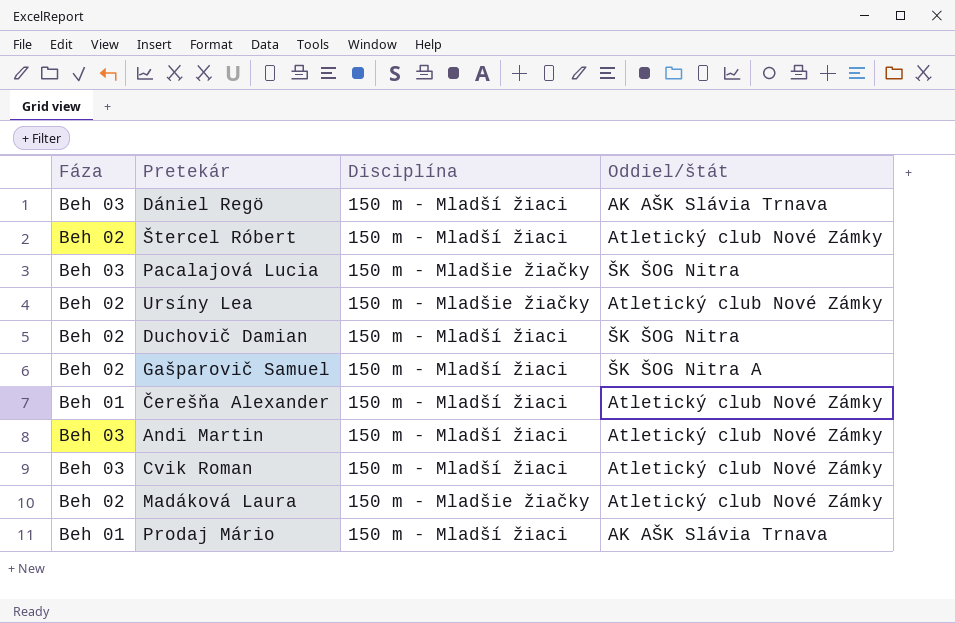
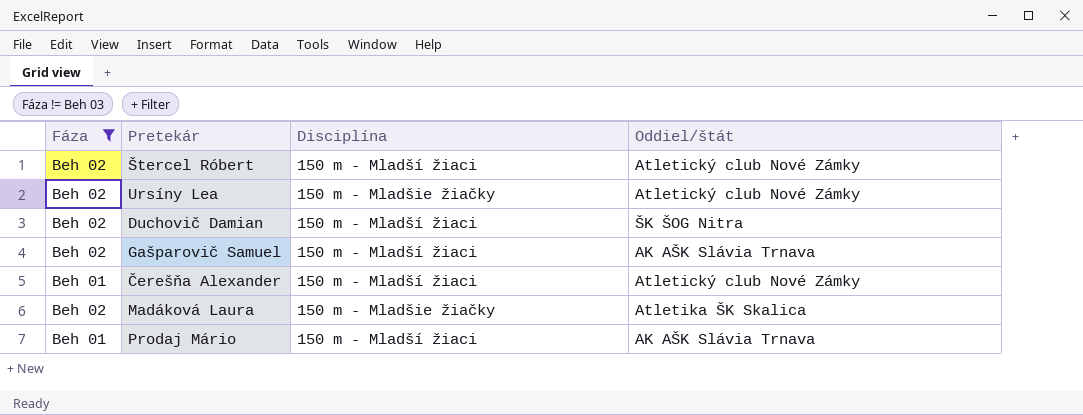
filter: none -> Fáza != Beh 03
Gašparovič Samuel | Oddiel/štát: ŠK ŠOG Nitra A -> AK AŠK Slávia Trnava
Madáková Laura | Oddiel/štát: Atletický club Nové Zámky -> Atletika ŠK Skalica

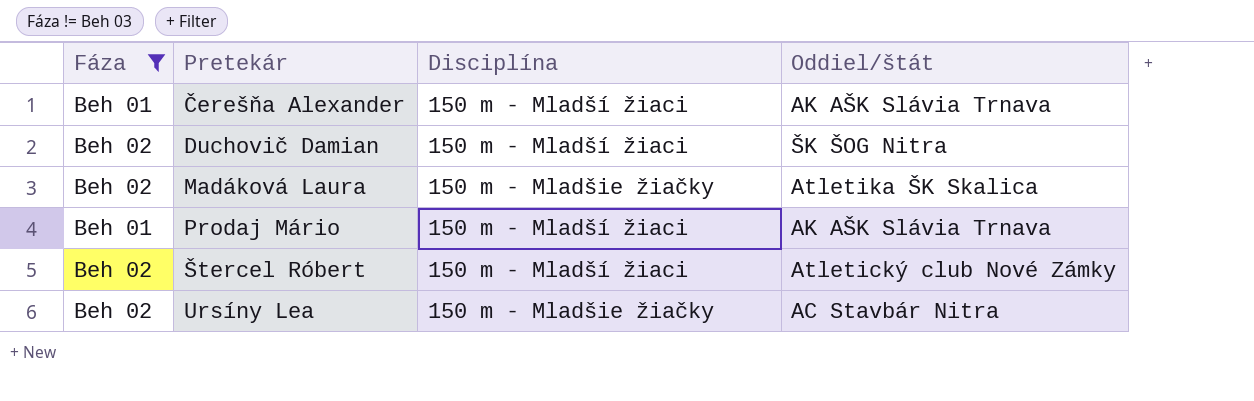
row order: none -> Pretekár ascending
row Gašparovič Samuel: Beh 02 | 150 m - Mladší žiaci | AK AŠK Slávia Trnava -> none
Čerešňa Alexander | Oddiel/štát: Atletický club Nové Zámky -> AK AŠK Slávia Trnava
Ursíny Lea | Oddiel/štát: Atletický club Nové Zámky -> AC Stavbár Nitra

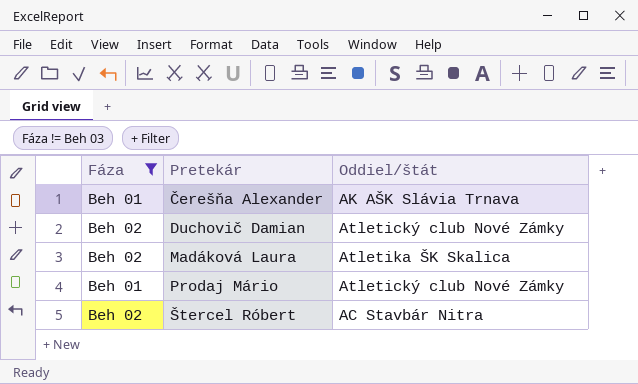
column Disciplína | position: 3 -> none
row Ursíny Lea: Beh 02 | 150 m - Mladšie žiačky | AC Stavbár Nitra -> none
Duchovič Damian | Oddiel/štát: ŠK ŠOG Nitra -> Atletický club Nové Zámky
Prodaj Mário | Oddiel/štát: AK AŠK Slávia Trnava -> Atletický club Nové Zámky
Štercel Róbert | Oddiel/štát: Atletický club Nové Zámky -> AC Stavbár Nitra

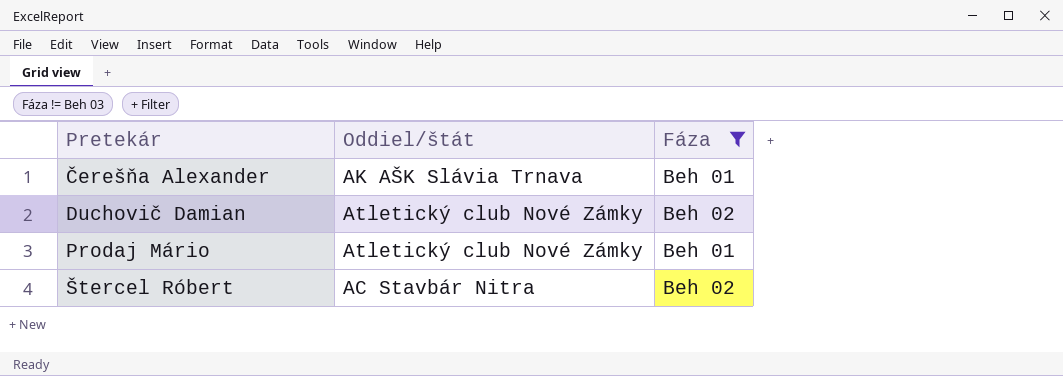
column Fáza | position: 1 -> 3
row Madáková Laura: Beh 02 | Atletika ŠK Skalica -> none

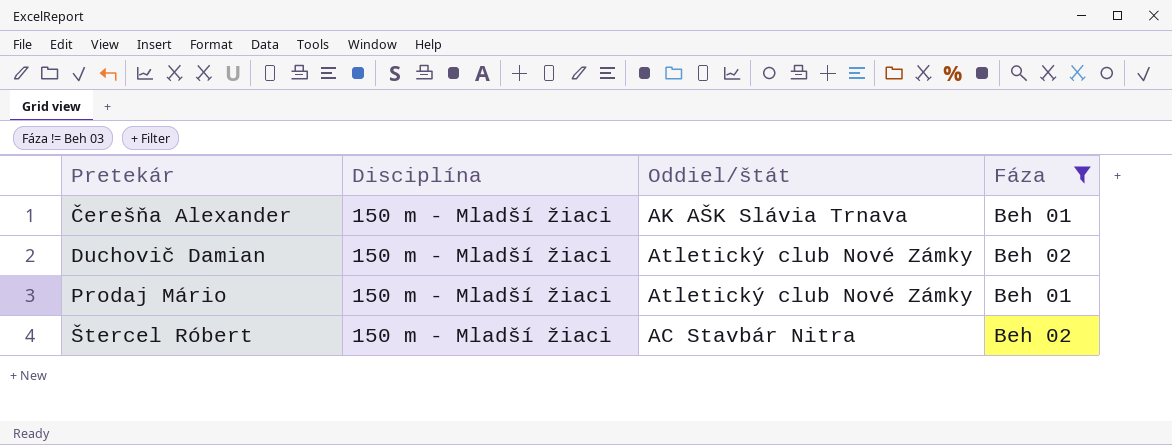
column Disciplína | position: none -> 2

